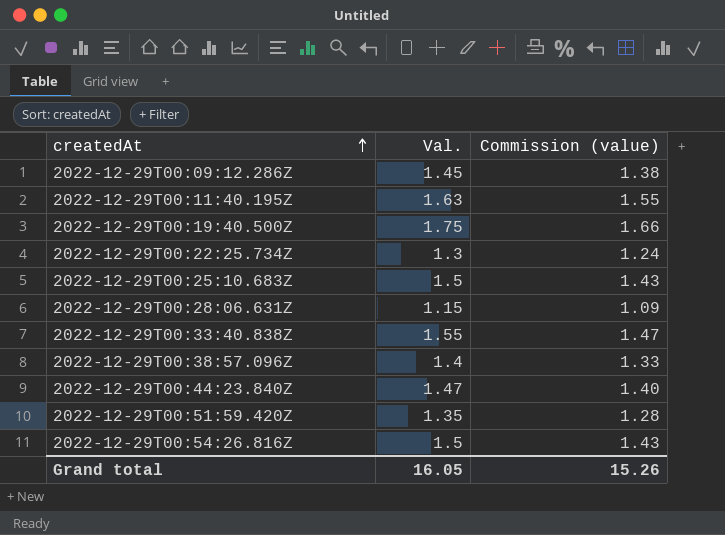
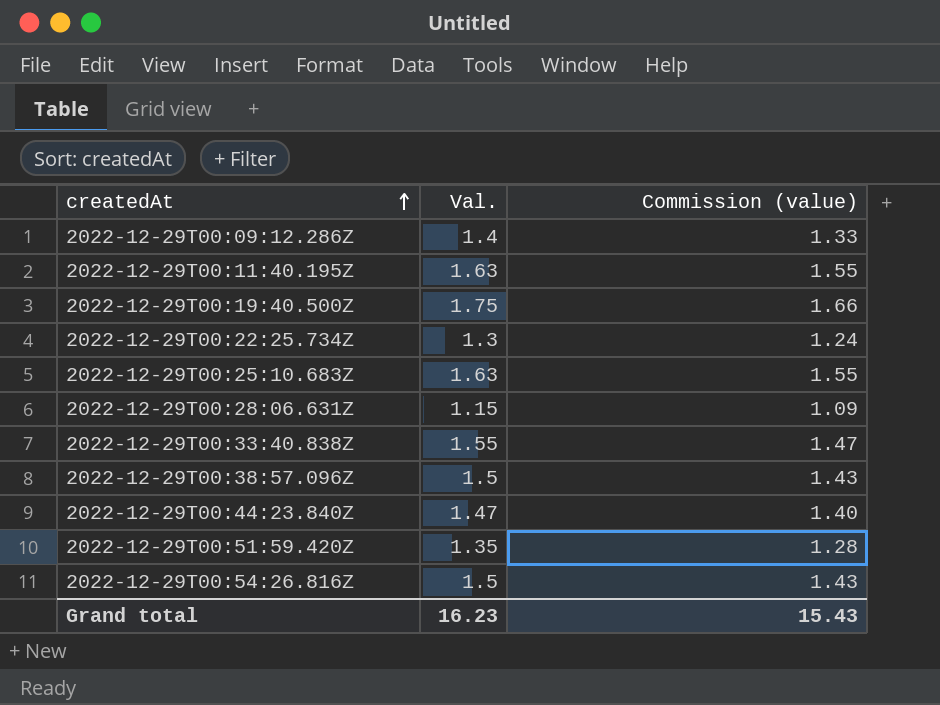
2022-12-29T00:09:12.286Z | Val.: 1.45 -> 1.4
2022-12-29T00:09:12.286Z | Commission (value): 1.38 -> 1.33
2022-12-29T00:25:10.683Z | Val.: 1.5 -> 1.63
2022-12-29T00:25:10.683Z | Commission (value): 1.43 -> 1.55
2022-12-29T00:38:57.096Z | Val.: 1.4 -> 1.5
2022-12-29T00:38:57.096Z | Commission (value): 1.33 -> 1.43
Grand total | Val.: 16.05 -> 16.23
Grand total | Commission (value): 15.26 -> 15.43

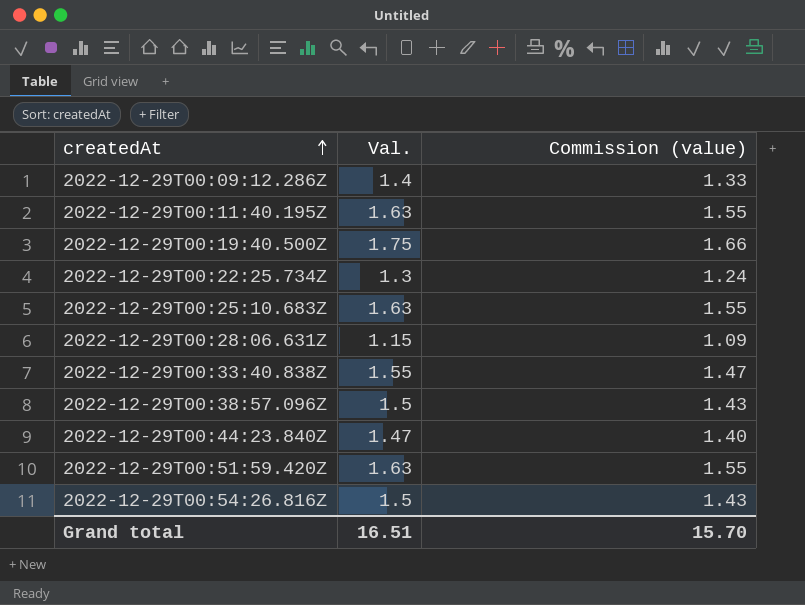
2022-12-29T00:51:59.420Z | Val.: 1.35 -> 1.63
2022-12-29T00:51:59.420Z | Commission (value): 1.28 -> 1.55
Grand total | Val.: 16.23 -> 16.51
Grand total | Commission (value): 15.43 -> 15.70

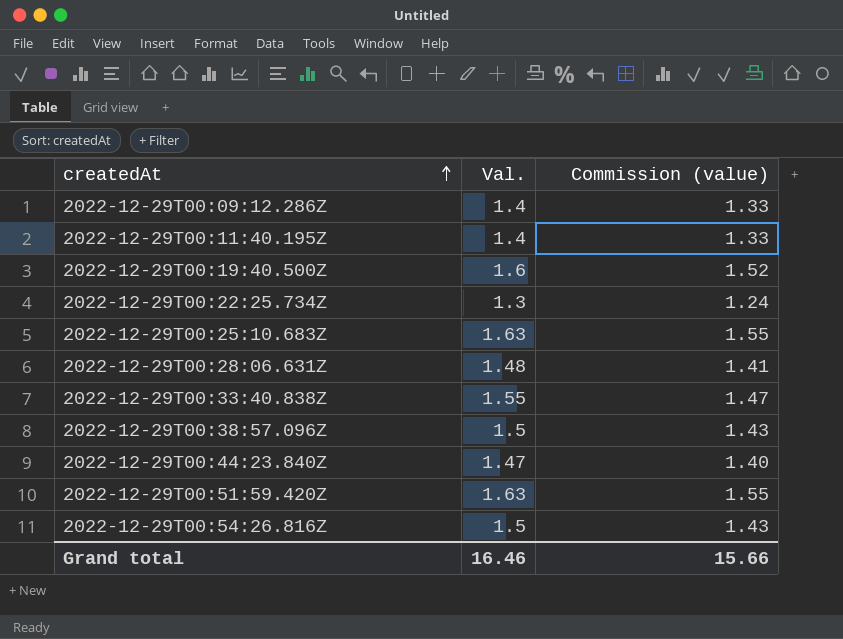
2022-12-29T00:11:40.195Z | Val.: 1.63 -> 1.4
2022-12-29T00:11:40.195Z | Commission (value): 1.55 -> 1.33
2022-12-29T00:19:40.500Z | Val.: 1.75 -> 1.6
2022-12-29T00:19:40.500Z | Commission (value): 1.66 -> 1.52
2022-12-29T00:28:06.631Z | Val.: 1.15 -> 1.48
2022-12-29T00:28:06.631Z | Commission (value): 1.09 -> 1.41
Grand total | Val.: 16.51 -> 16.46
Grand total | Commission (value): 15.70 -> 15.66

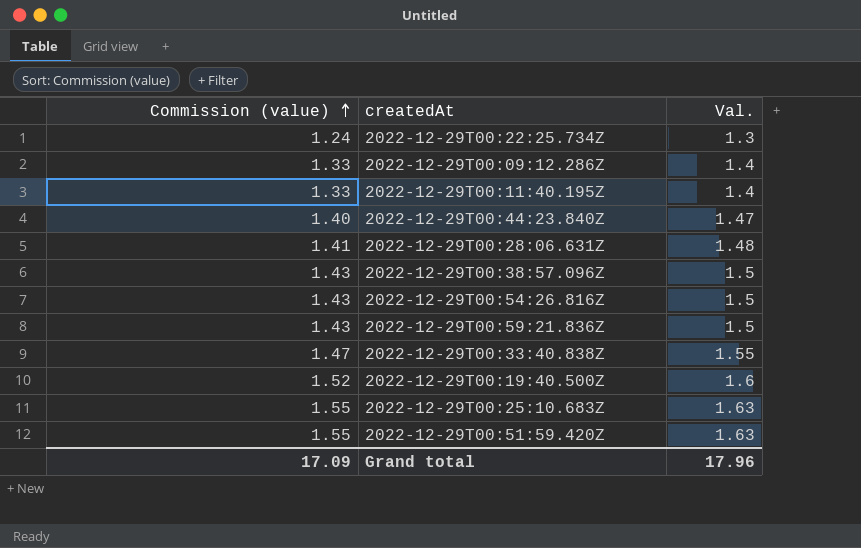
row order: createdAt ascending -> Commission (value) ascending
column Commission (value) | position: 3 -> 1
row 2022-12-29T00:59:21.836Z: none -> 1.43 | 1.5
Grand total | Commission (value): 15.66 -> 17.09
Grand total | Val.: 16.46 -> 17.96

